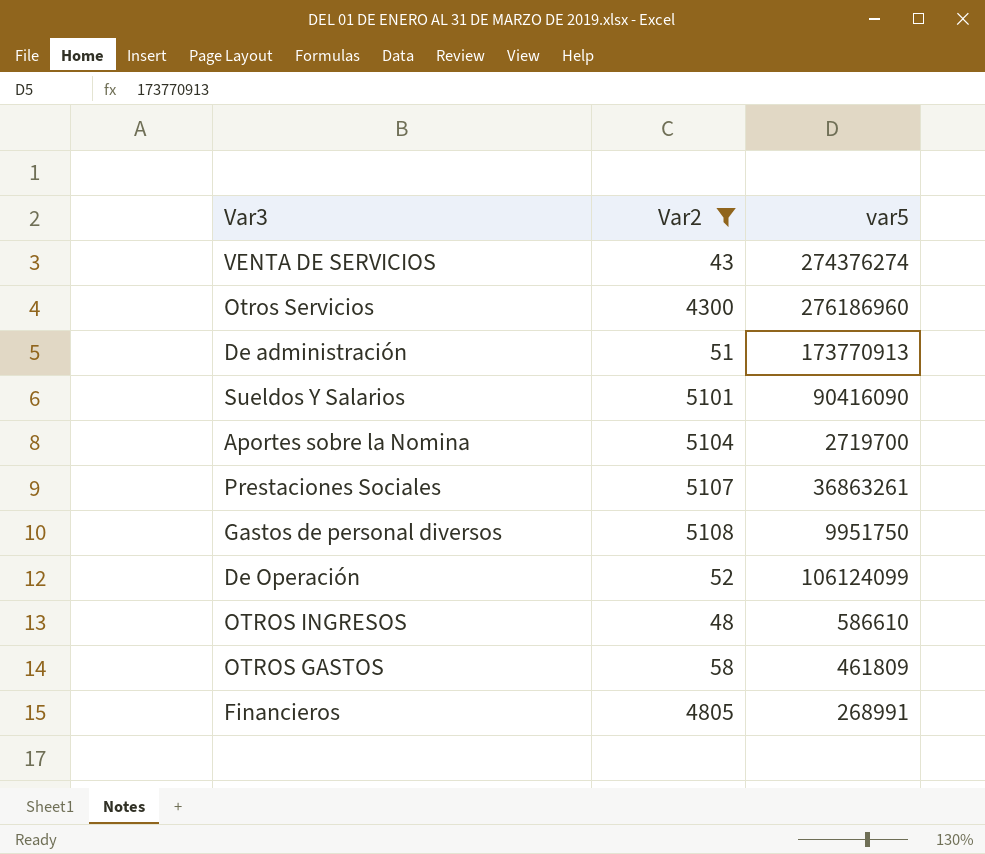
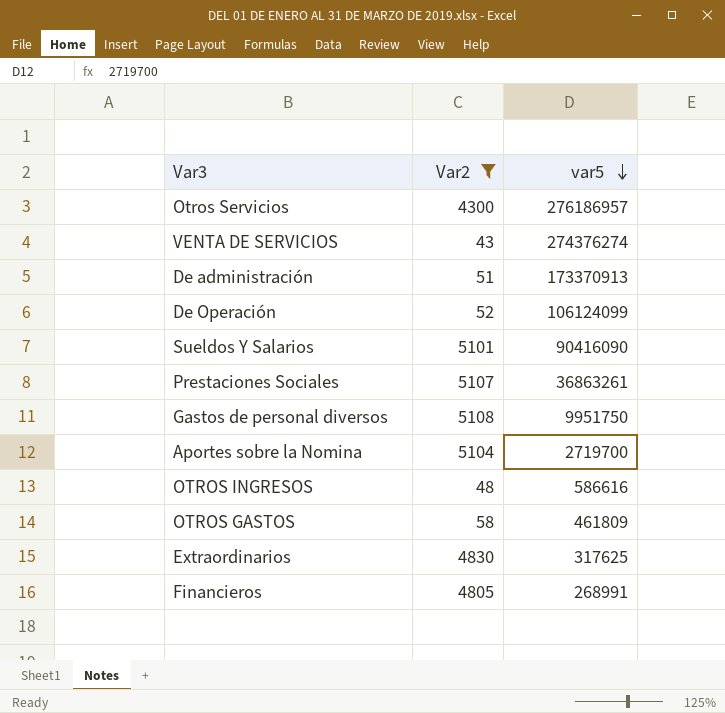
row order: none -> var5 descending
Otros Servicios | var5: 276186960 -> 276186957
De administración | var5: 173770913 -> 173370913
OTROS INGRESOS | var5: 586610 -> 586616
row Extraordinarios: none -> 4830 | 317625

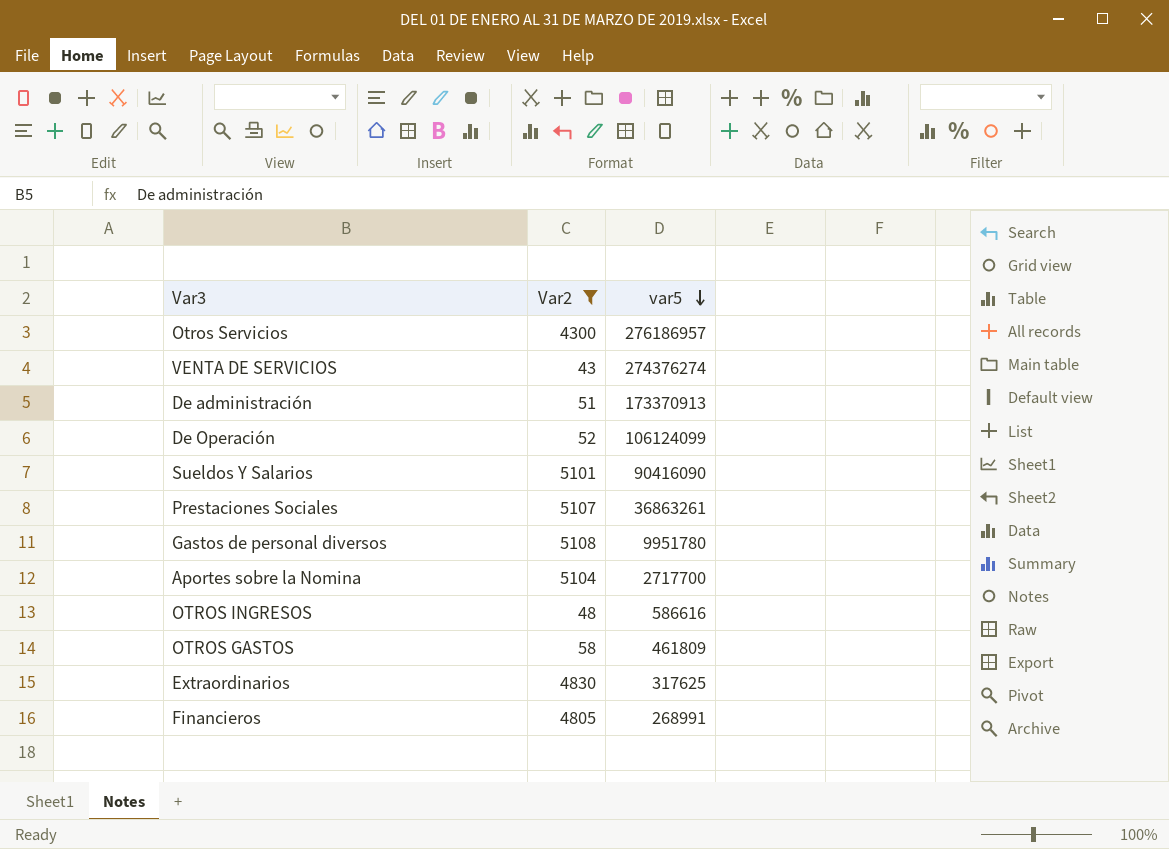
Gastos de personal diversos | var5: 9951750 -> 9951780
Aportes sobre la Nomina | var5: 2719700 -> 2717700

